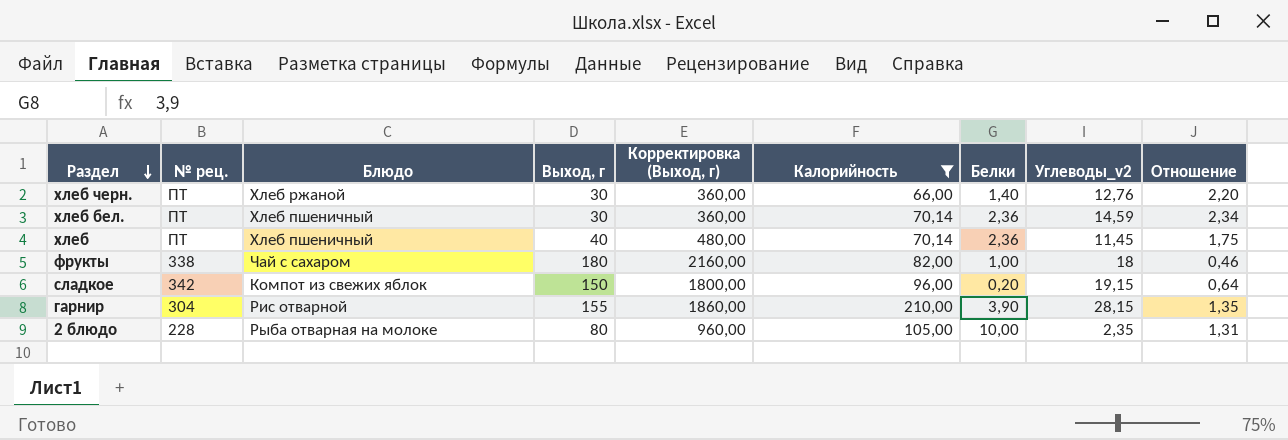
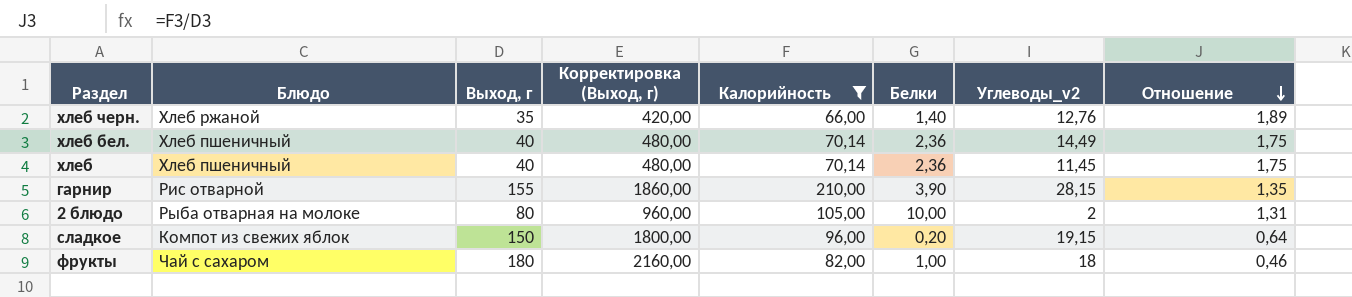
row order: Раздел descending -> Отношение descending
column № рец. | position: 2 -> none
хлеб черн. | Выход, г: 30 -> 35
хлеб черн. | Корректировка (Выход, г): 360,00 -> 420,00
хлеб черн. | Отношение: 2,20 -> 1,89
хлеб бел. | Выход, г: 30 -> 40
хлеб бел. | Корректировка (Выход, г): 360,00 -> 480,00
хлеб бел. | Углеводы_v2: 14,59 -> 14,49
хлеб бел. | Отношение: 2,34 -> 1,75
2 блюдо | Углеводы_v2: 2,35 -> 2

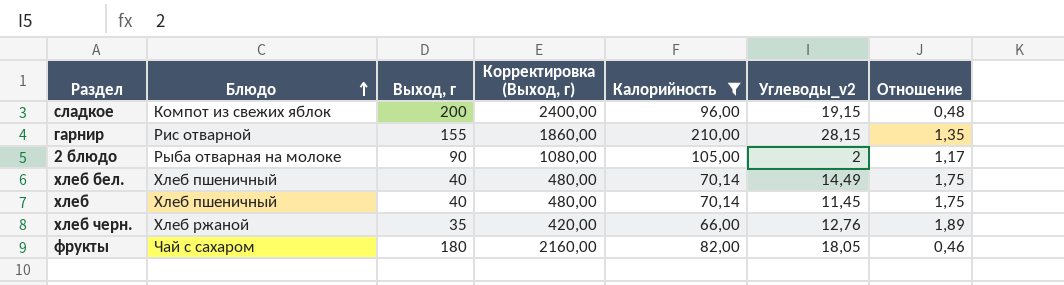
row order: Отношение descending -> Блюдо ascending
column Белки | position: 6 -> none
сладкое | Выход, г: 150 -> 200
сладкое | Корректировка (Выход, г): 1800,00 -> 2400,00
сладкое | Отношение: 0,64 -> 0,48
2 блюдо | Выход, г: 80 -> 90
2 блюдо | Корректировка (Выход, г): 960,00 -> 1080,00
2 блюдо | Отношение: 1,31 -> 1,17
фрукты | Углеводы_v2: 18 -> 18,05

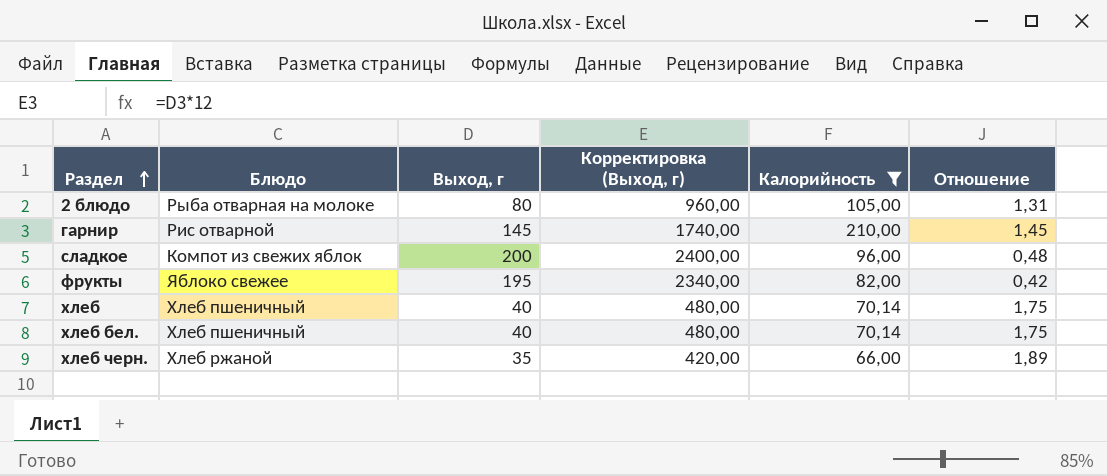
row order: Блюдо ascending -> Раздел ascending
column Углеводы_v2 | position: 6 -> none
2 блюдо | Выход, г: 90 -> 80
2 блюдо | Корректировка (Выход, г): 1080,00 -> 960,00
2 блюдо | Отношение: 1,17 -> 1,31
гарнир | Выход, г: 155 -> 145
гарнир | Корректировка (Выход, г): 1860,00 -> 1740,00
гарнир | Отношение: 1,35 -> 1,45
фрукты | Блюдо: Чай с сахаром -> Яблоко свежее
фрукты | Выход, г: 180 -> 195
фрукты | Корректировка (Выход, г): 2160,00 -> 2340,00
фрукты | Отношение: 0,46 -> 0,42

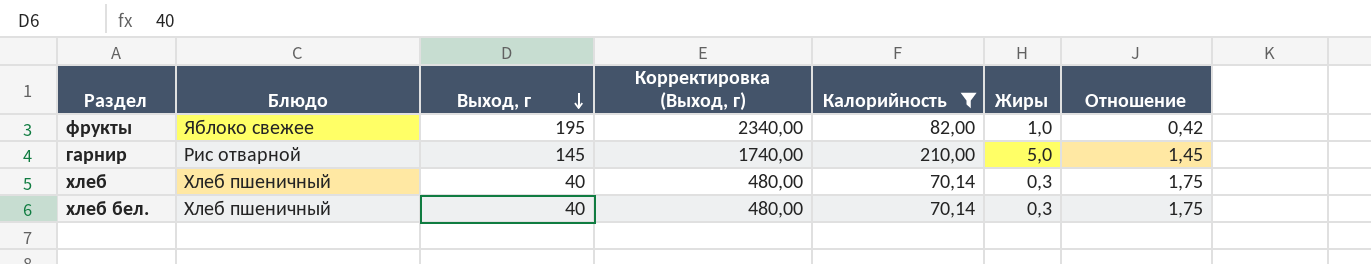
row order: Раздел ascending -> Выход, г descending
column Жиры | position: none -> 6
row 2 блюдо: Рыба отварная на молоке | 80 | 960,00 | 105,00 | 1,31 -> none
row сладкое: Компот из свежих яблок | 200 | 2400,00 | 96,00 | 0,48 -> none
row хлеб черн.: Хлеб ржаной | 35 | 420,00 | 66,00 | 1,89 -> none

